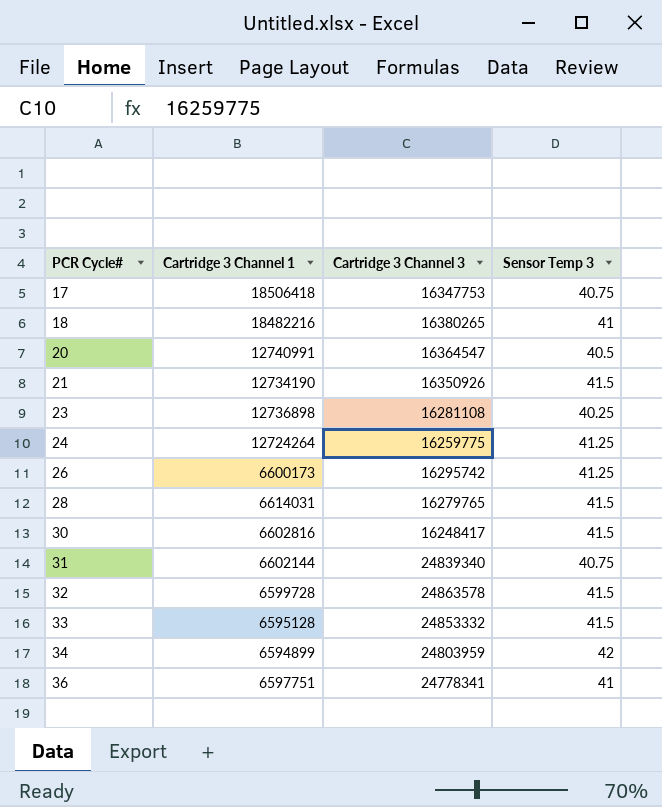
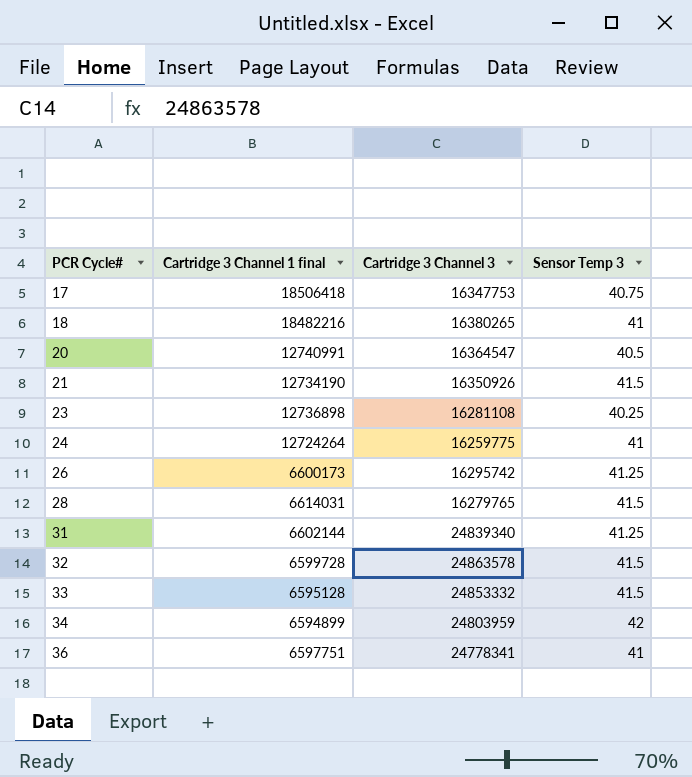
column name: Cartridge 3 Channel 1 -> Cartridge 3 Channel 1 final
row 30: 6602816 | 16248417 | 41.5 -> none
24 | Sensor Temp 3: 41.25 -> 41
31 | Sensor Temp 3: 40.75 -> 41.25

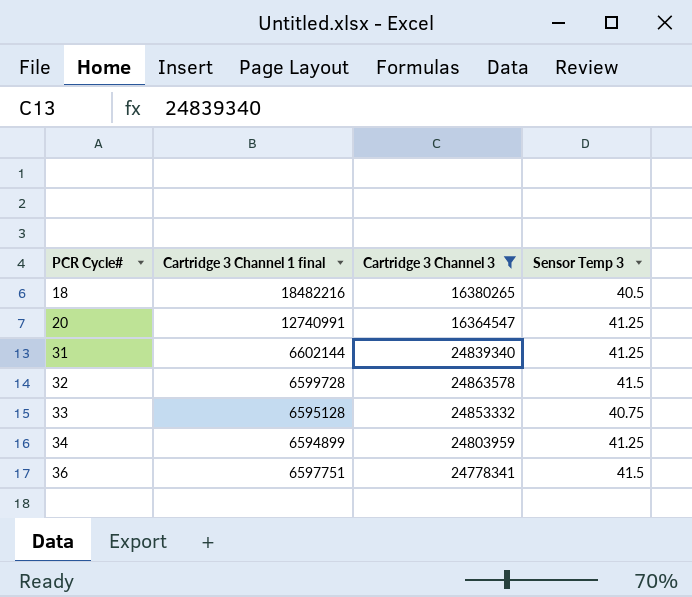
filter: none -> Cartridge 3 Channel 3 >= 16364547
18 | Sensor Temp 3: 41 -> 40.5
20 | Sensor Temp 3: 40.5 -> 41.25
33 | Sensor Temp 3: 41.5 -> 40.75
34 | Sensor Temp 3: 42 -> 41.25
36 | Sensor Temp 3: 41 -> 41.5

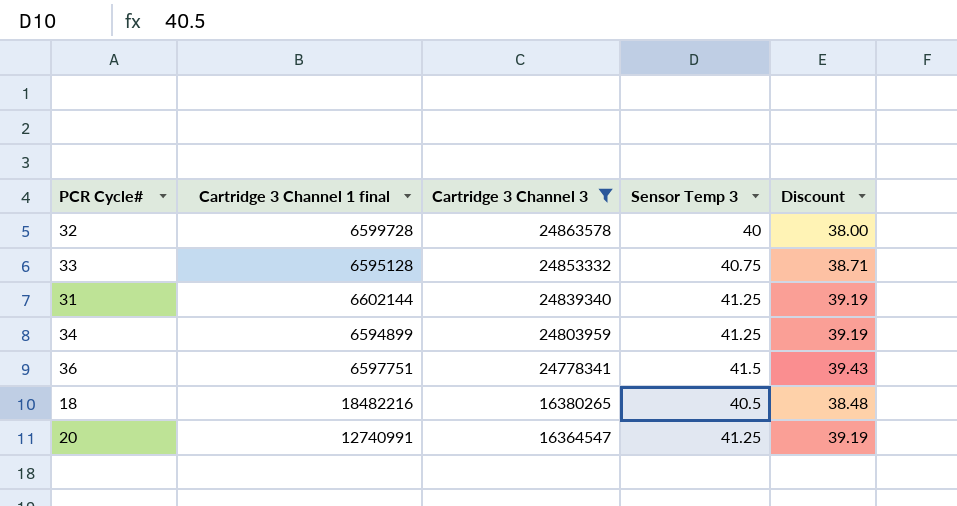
row order: PCR Cycle# ascending -> Cartridge 3 Channel 3 descending
column Discount | formula: none -> [Sensor Temp 3] * 0.95
32 | Sensor Temp 3: 41.5 -> 40

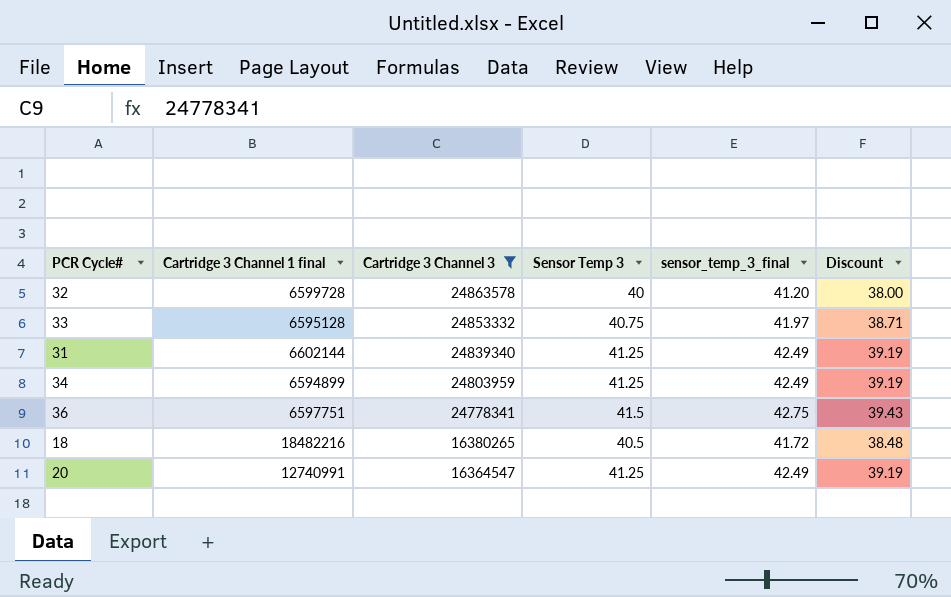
column sensor_temp_3_final | formula: none -> [Sensor Temp 3] * 1.03

